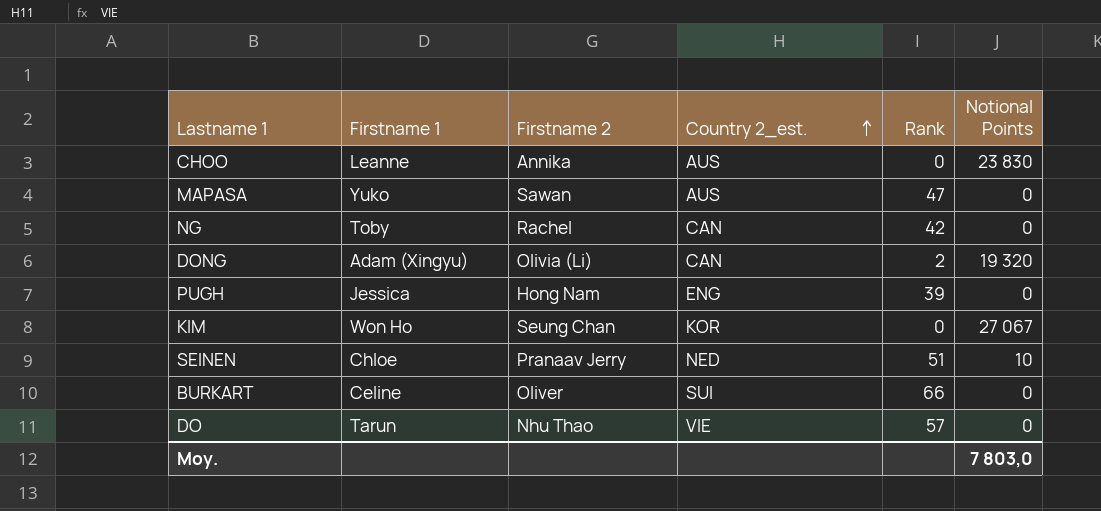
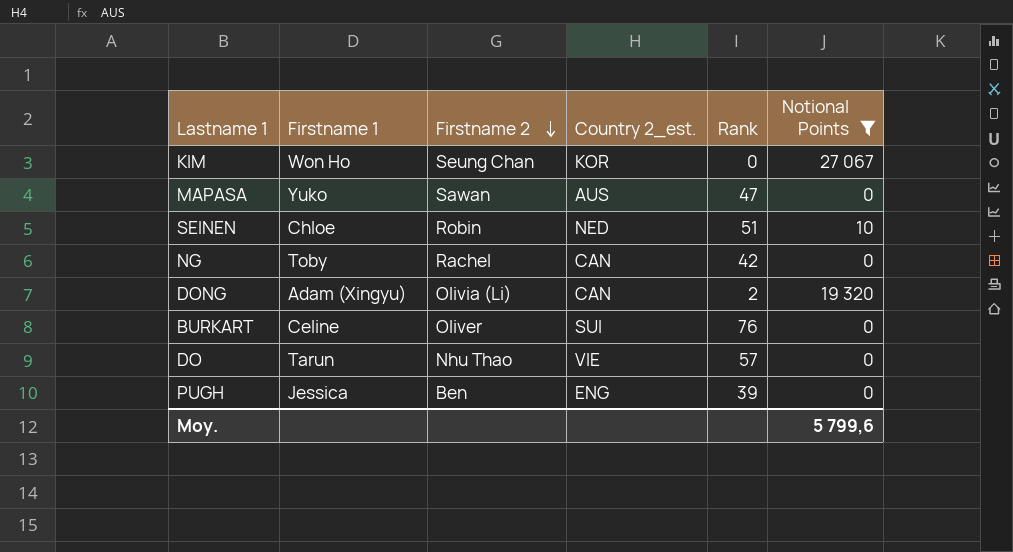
filter: none -> Notional Points != 23 830
row order: Country 2_est. ascending -> Firstname 2 descending
SEINEN | Firstname 2: Pranaav Jerry -> Robin
BURKART | Rank: 66 -> 76
PUGH | Firstname 2: Hong Nam -> Ben
Moy. | Notional Points: 7 803,0 -> 5 799,6

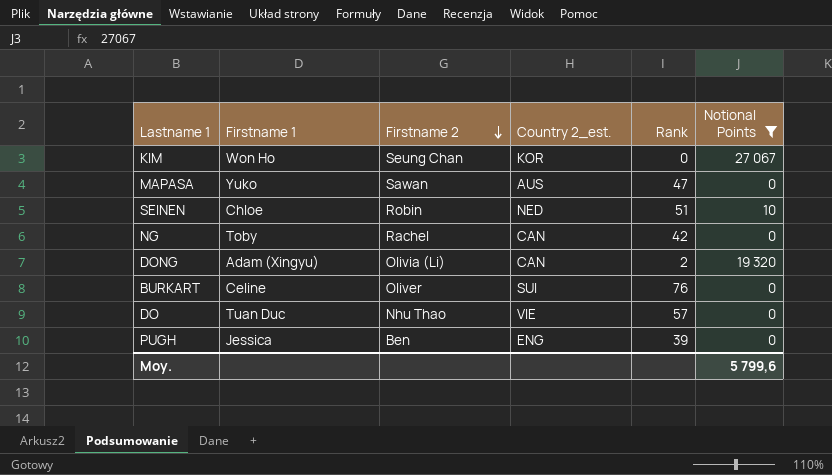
DO | Firstname 1: Tarun -> Tuan Duc

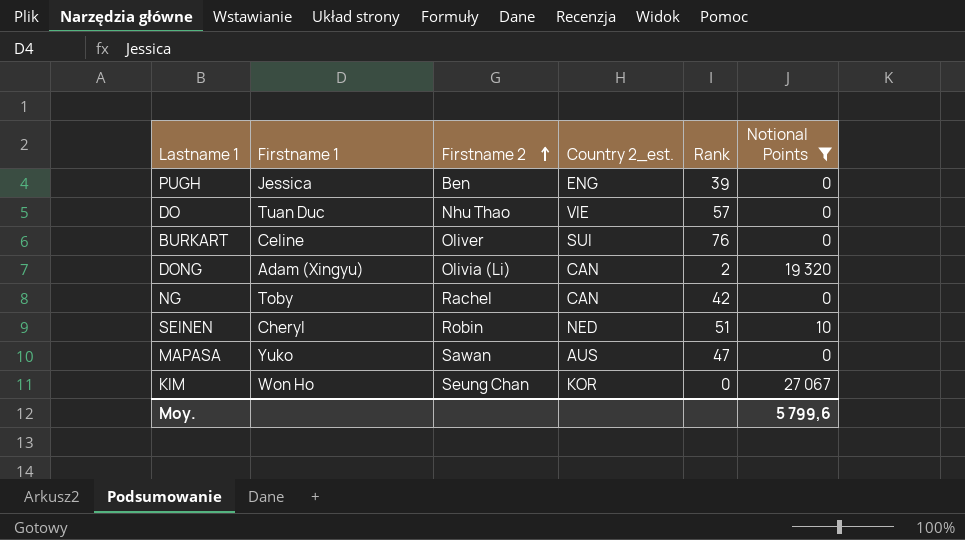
row order: Firstname 2 descending -> Firstname 2 ascending
SEINEN | Firstname 1: Chloe -> Cheryl

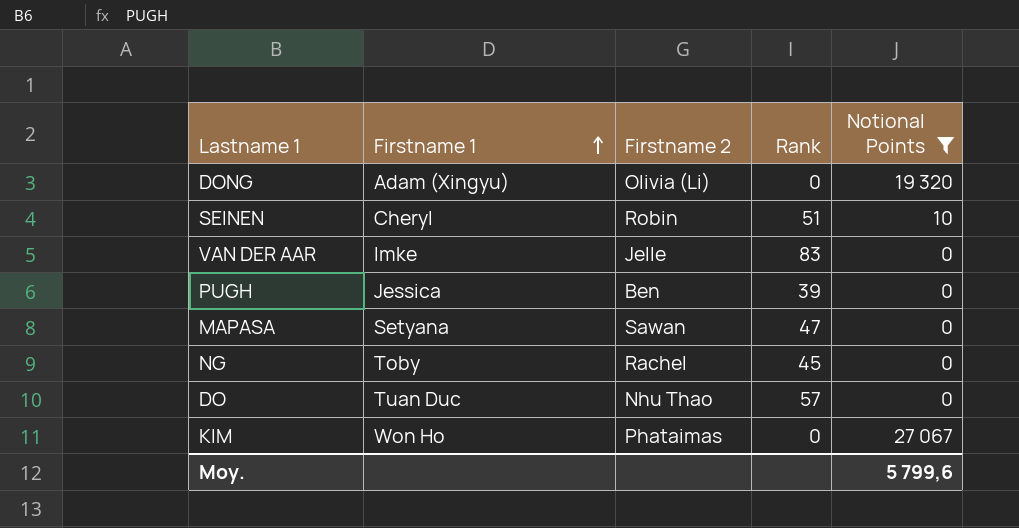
row order: Firstname 2 ascending -> Firstname 1 ascending
column Country 2_est. | position: 4 -> none
row BURKART: Celine | Oliver | SUI | 76 | 0 -> none
DONG | Rank: 2 -> 0
row VAN DER AAR: none -> Imke | Jelle | 83 | 0
MAPASA | Firstname 1: Yuko -> Setyana
NG | Rank: 42 -> 45
KIM | Firstname 2: Seung Chan -> Phataimas

